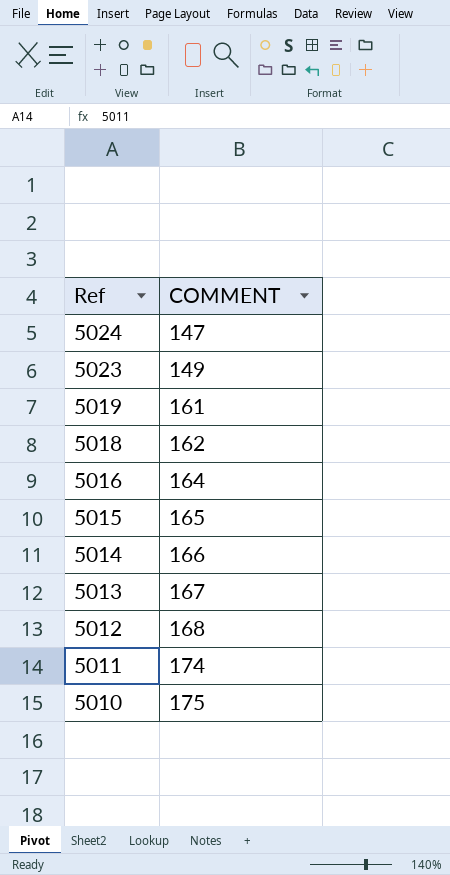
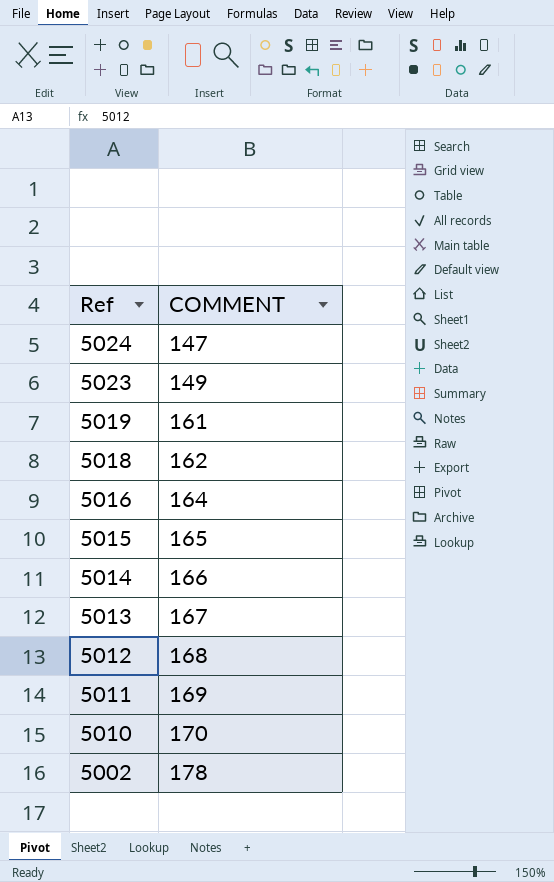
5011 | COMMENT: 174 -> 169
5010 | COMMENT: 175 -> 170
row 5002: none -> 178

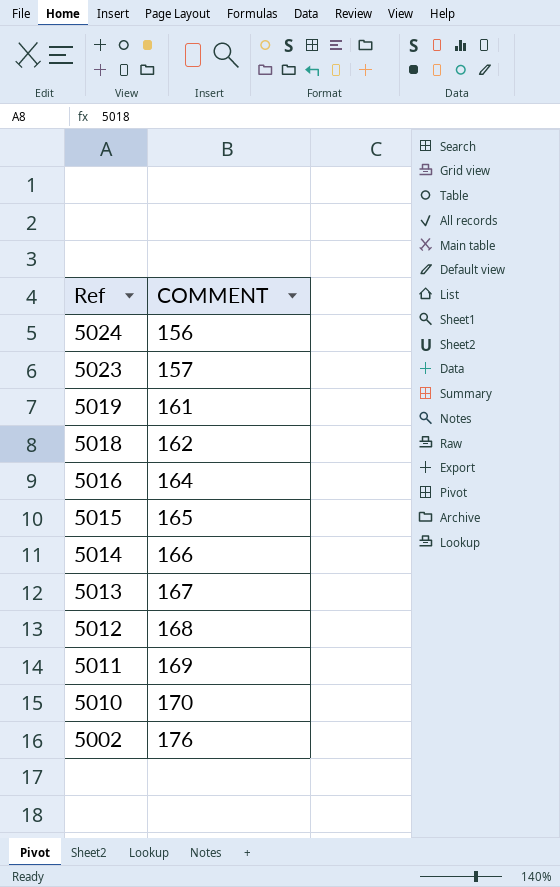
5024 | COMMENT: 147 -> 156
5023 | COMMENT: 149 -> 157
5002 | COMMENT: 178 -> 176

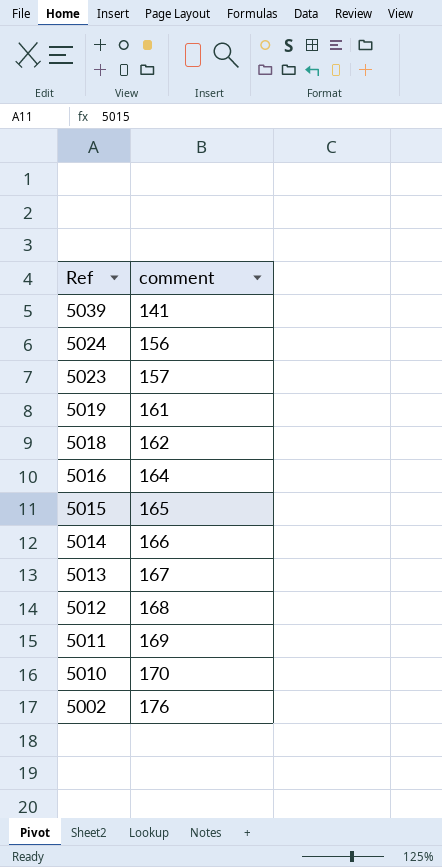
column name: COMMENT -> comment
row 5039: none -> 141

